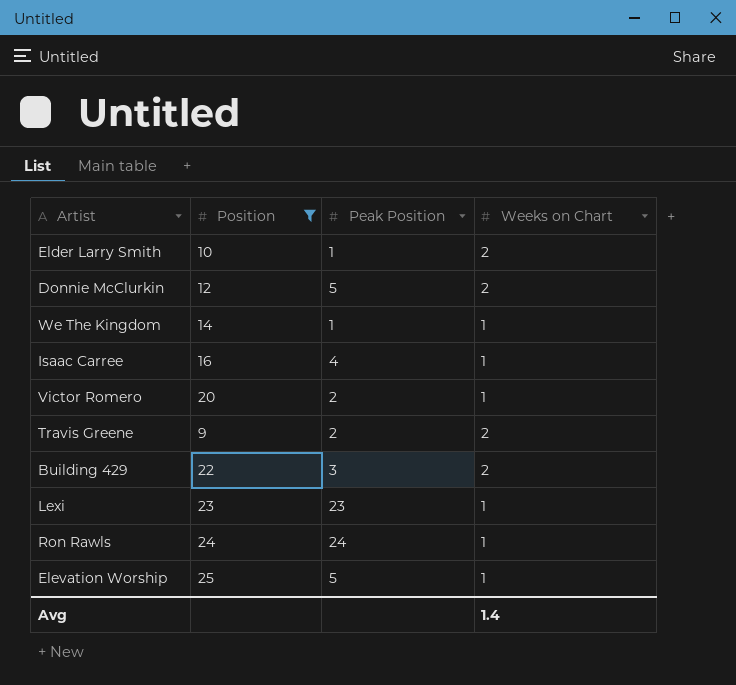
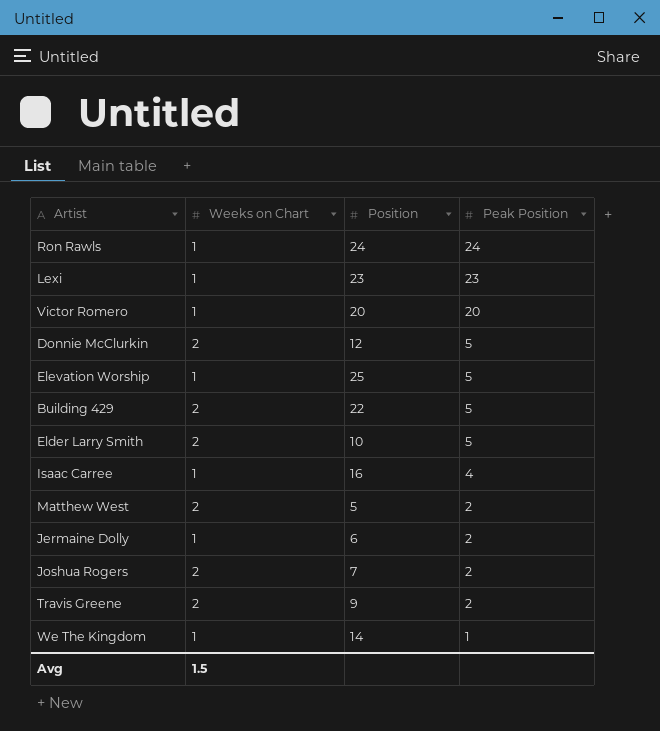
filter: Position >= 9 -> none
row order: none -> Peak Position descending
column Weeks on Chart | position: 4 -> 2
Victor Romero | Peak Position: 2 -> 20
Building 429 | Peak Position: 3 -> 5
Elder Larry Smith | Peak Position: 1 -> 5
Avg | Weeks on Chart: 1.4 -> 1.5

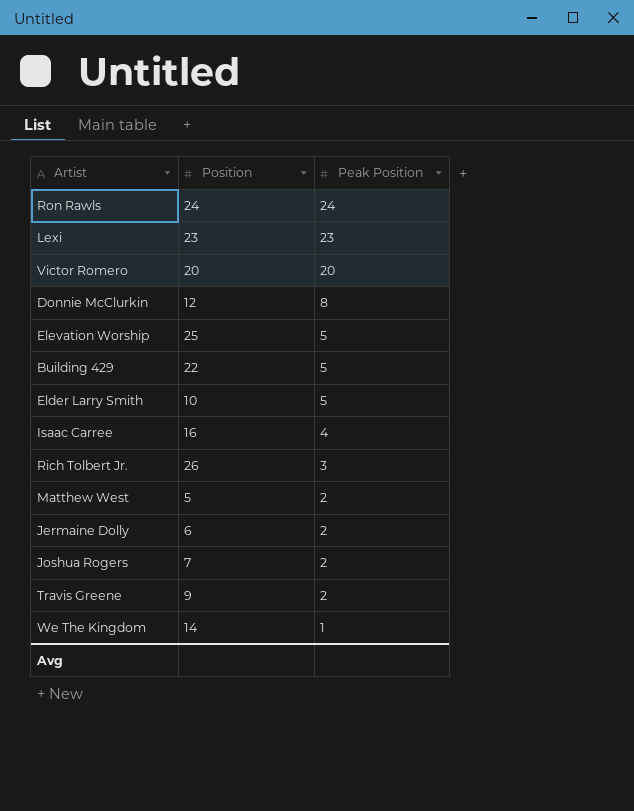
column Weeks on Chart | position: 2 -> none
Donnie McClurkin | Peak Position: 5 -> 8
row Rich Tolbert Jr.: none -> 26 | 3

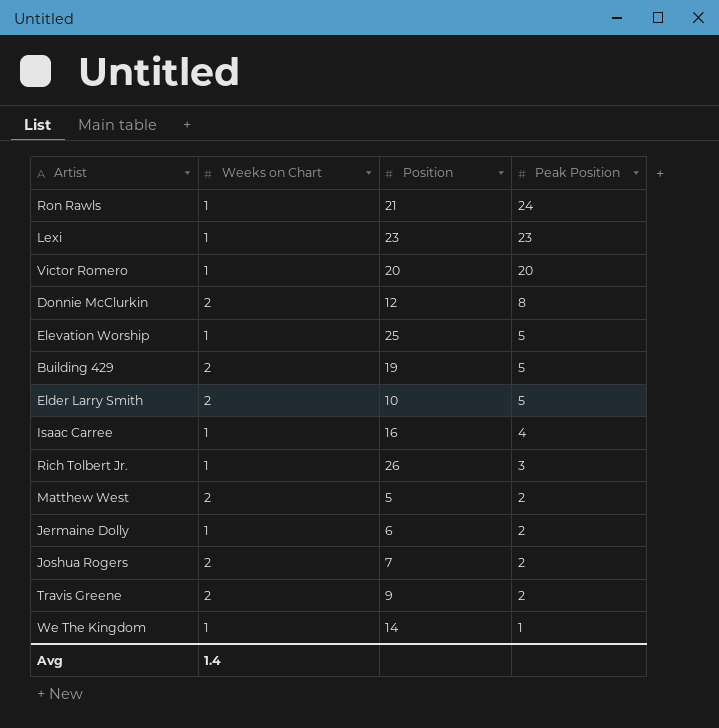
column Weeks on Chart | position: none -> 2
Ron Rawls | Position: 24 -> 21
Building 429 | Position: 22 -> 19

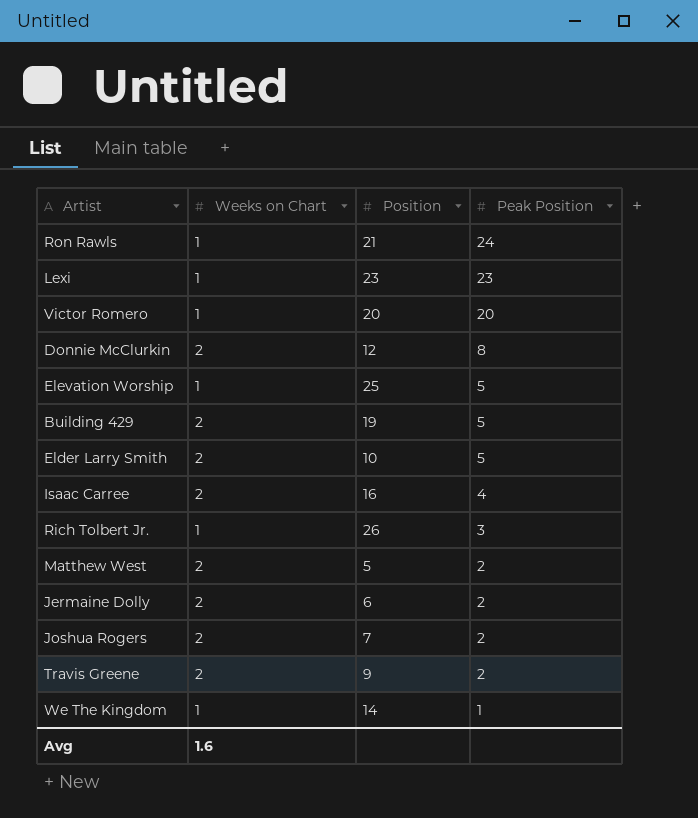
Isaac Carree | Weeks on Chart: 1 -> 2
Jermaine Dolly | Weeks on Chart: 1 -> 2
Avg | Weeks on Chart: 1.4 -> 1.6

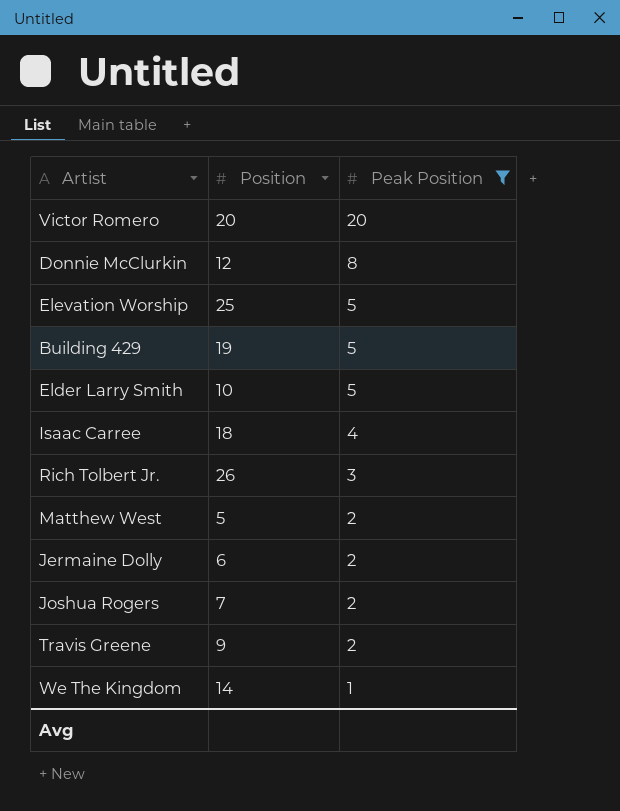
filter: none -> Peak Position <= 20
column Weeks on Chart | position: 2 -> none
Isaac Carree | Position: 16 -> 18

